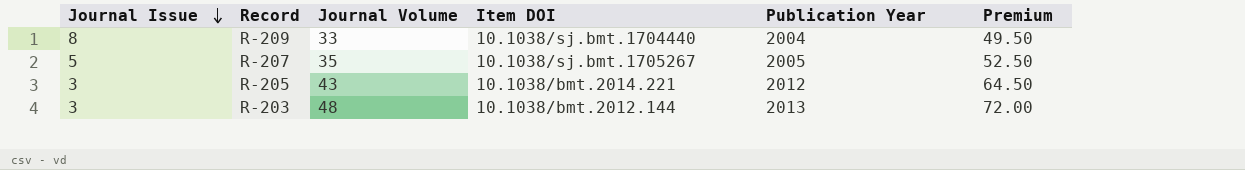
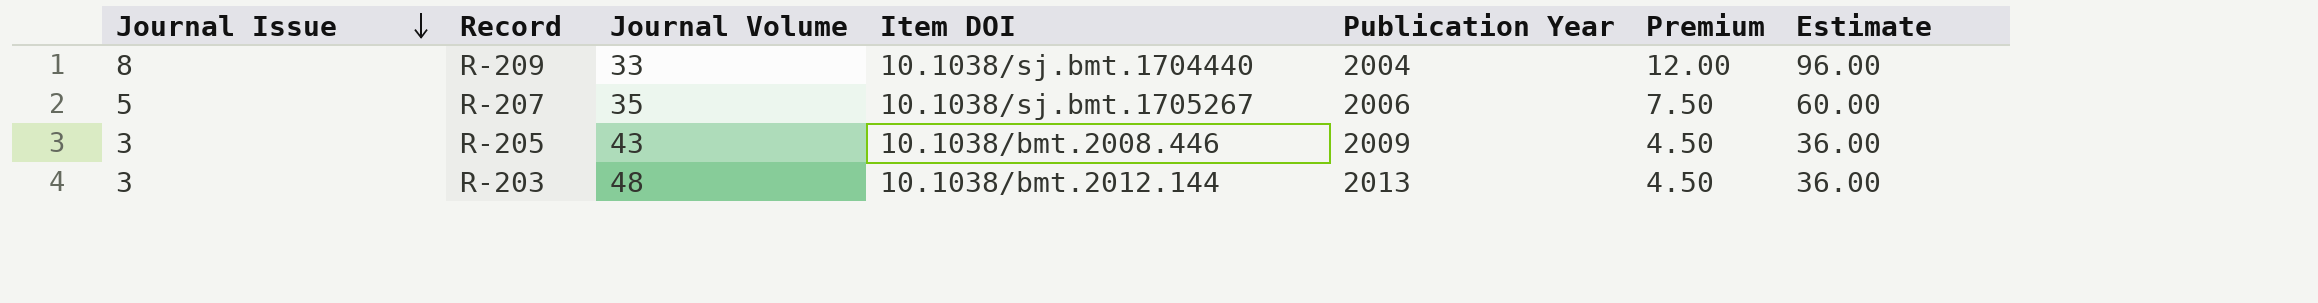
column Premium | formula: [Journal Volume] * 1.5 -> [Journal Issue] * 1.5
column Estimate | formula: none -> [Journal Issue] * 12
R-207 | Publication Year: 2005 -> 2006
R-205 | Item DOI: 10.1038/bmt.2014.221 -> 10.1038/bmt.2008.446
R-205 | Publication Year: 2012 -> 2009

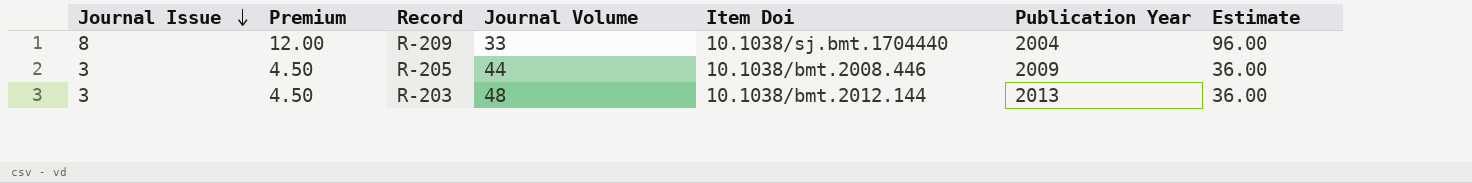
column Premium | position: 6 -> 2
column name: Item DOI -> Item Doi
row R-207: 5 | 35 | 10.1038/sj.bmt.1705267 | 2006 | 7.50 | 60.00 -> none
R-205 | Journal Volume: 43 -> 44

